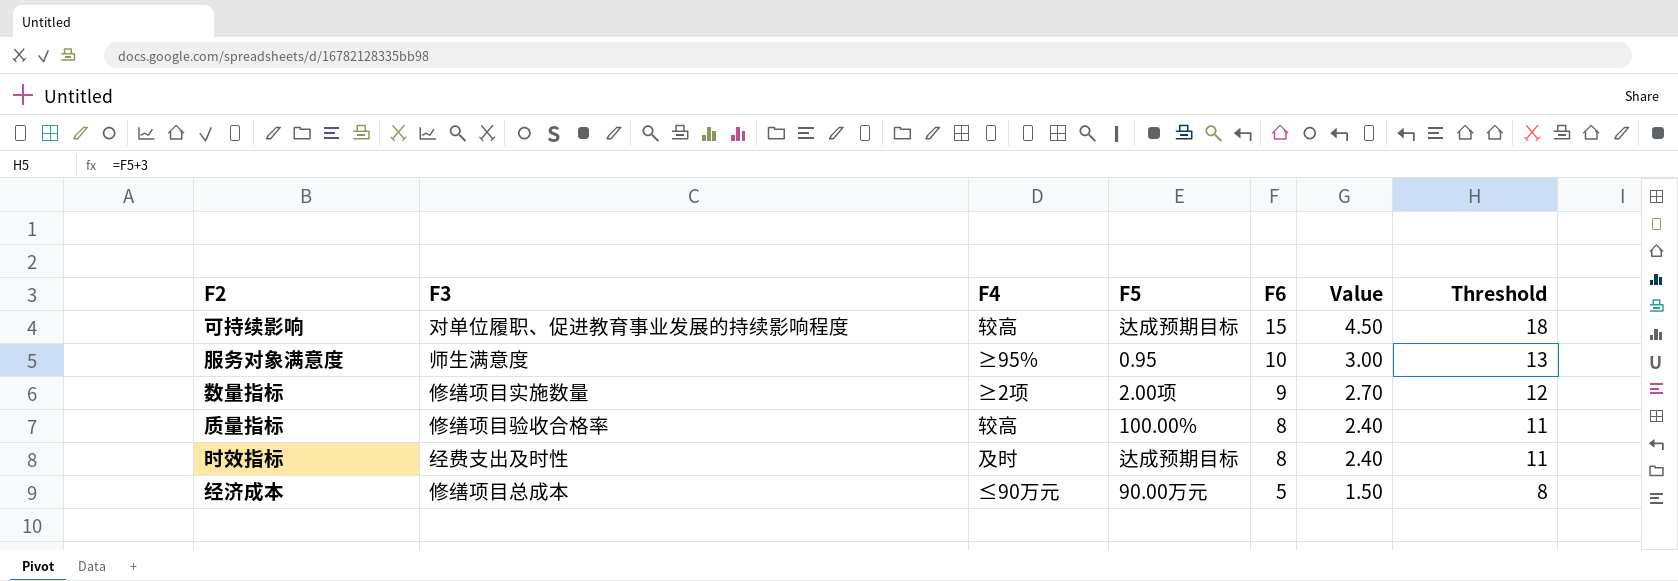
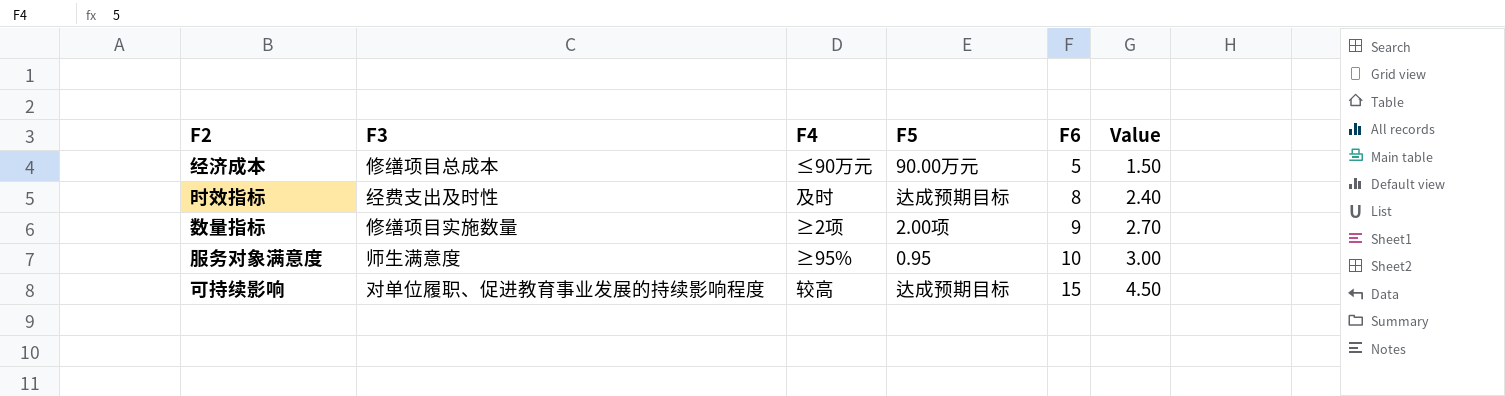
row order: F6 descending -> F6 ascending
column Threshold | formula: [F6] + 3 -> none
row 质量指标: 修缮项目验收合格率 | 较高 | 100.00% | 8 | 2.40 | 11 -> none

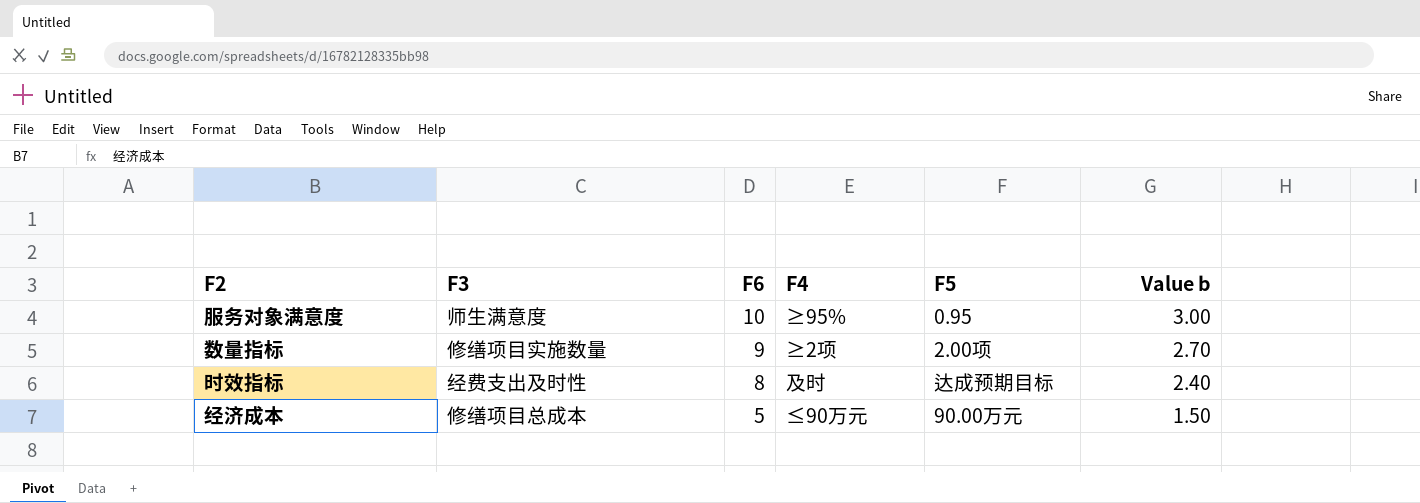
row order: F6 ascending -> F6 descending
column F6 | position: 5 -> 3
column name: Value -> Value b
row 可持续影响: 对单位履职、促进教育事业发展的持续影响程度 | 较高 | 达成预期目标 | 15 | 4.50 -> none

